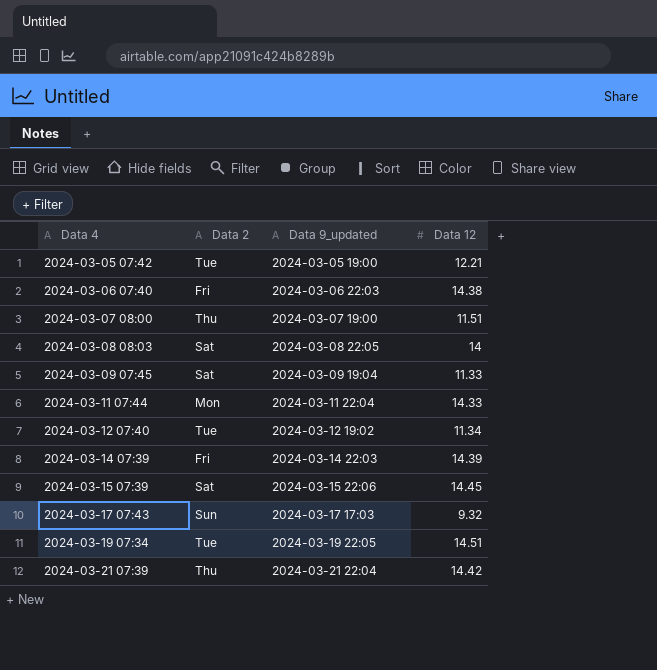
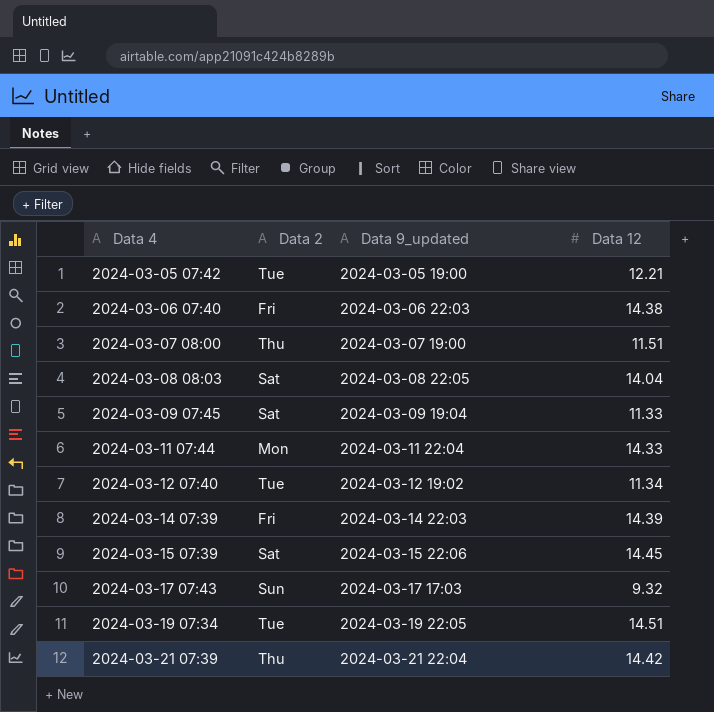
2024-03-08 08:03 | Data 12: 14 -> 14.04

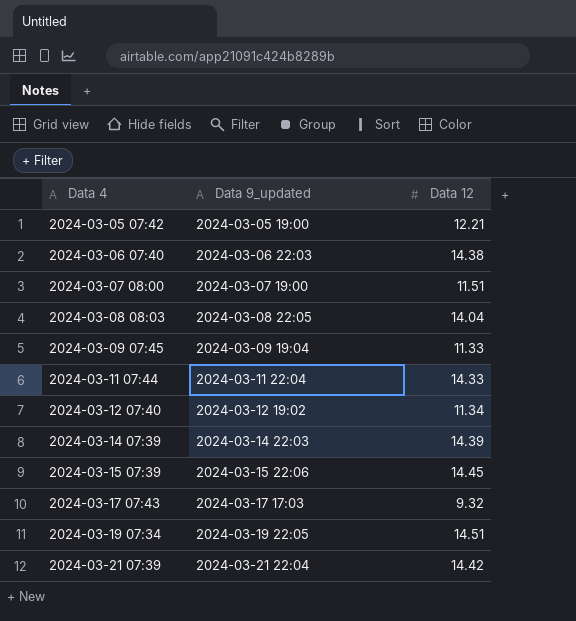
column Data 2 | position: 2 -> none

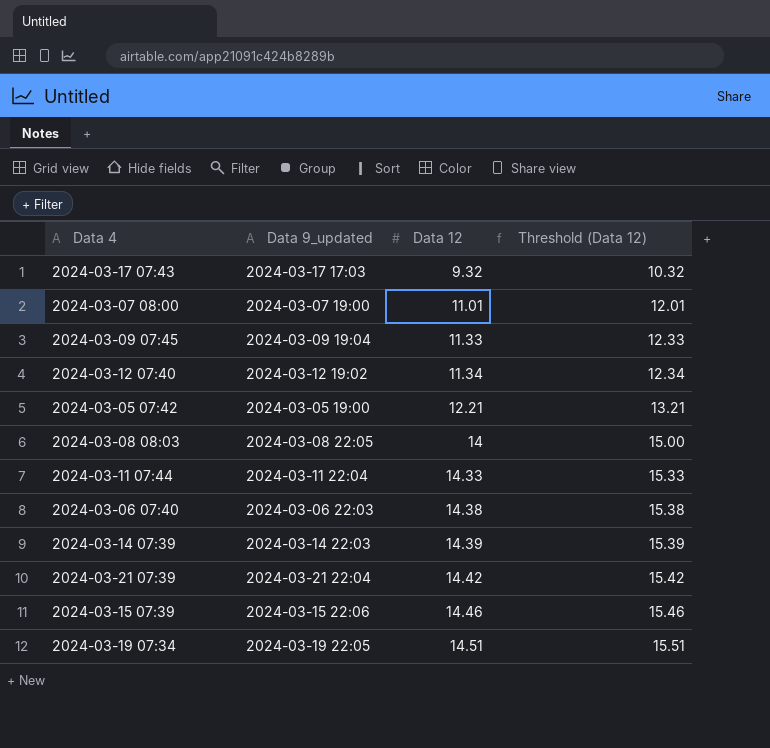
row order: Data 4 ascending -> Data 12 ascending
column Threshold (Data 12) | formula: none -> [Data 12] + 1
2024-03-07 08:00 | Data 12: 11.51 -> 11.01
2024-03-08 08:03 | Data 12: 14.04 -> 14
2024-03-15 07:39 | Data 12: 14.45 -> 14.46

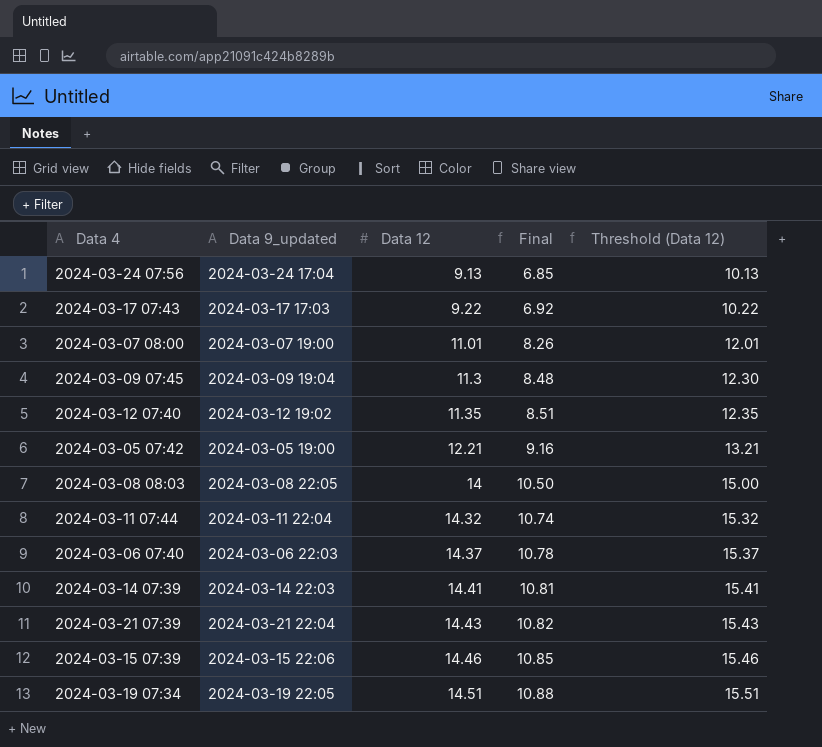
column Final | formula: none -> [Data 12] * 0.75
row 2024-03-24 07:56: none -> 2024-03-24 17:04 | 9.13 | 6.85 | 10.13
2024-03-17 07:43 | Data 12: 9.32 -> 9.22
2024-03-17 07:43 | Threshold (Data 12): 10.32 -> 10.22
2024-03-09 07:45 | Data 12: 11.33 -> 11.3
2024-03-09 07:45 | Threshold (Data 12): 12.33 -> 12.30
2024-03-12 07:40 | Data 12: 11.34 -> 11.35
2024-03-12 07:40 | Threshold (Data 12): 12.34 -> 12.35
2024-03-11 07:44 | Data 12: 14.33 -> 14.32
2024-03-11 07:44 | Threshold (Data 12): 15.33 -> 15.32
2024-03-06 07:40 | Data 12: 14.38 -> 14.37
2024-03-06 07:40 | Threshold (Data 12): 15.38 -> 15.37
2024-03-14 07:39 | Data 12: 14.39 -> 14.41
2024-03-14 07:39 | Threshold (Data 12): 15.39 -> 15.41
2024-03-21 07:39 | Data 12: 14.42 -> 14.43
2024-03-21 07:39 | Threshold (Data 12): 15.42 -> 15.43

